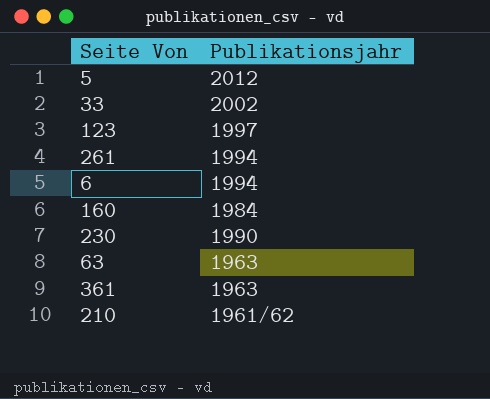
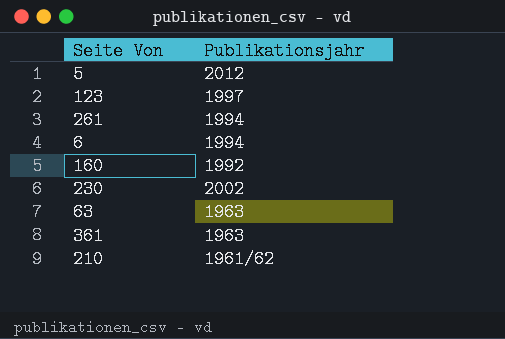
row 33: 2002 -> none
160 | Publikationsjahr: 1984 -> 1992
230 | Publikationsjahr: 1990 -> 2002

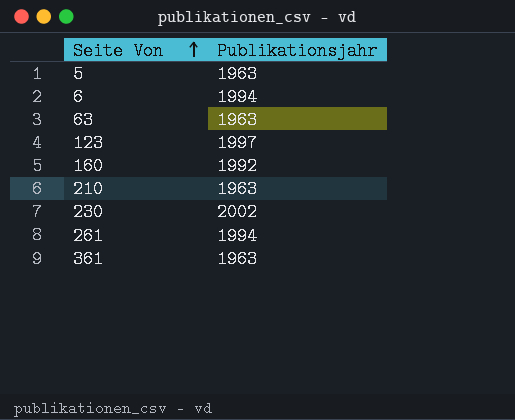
row order: none -> Seite Von ascending
5 | Publikationsjahr: 2012 -> 1963
210 | Publikationsjahr: 1961/62 -> 1963

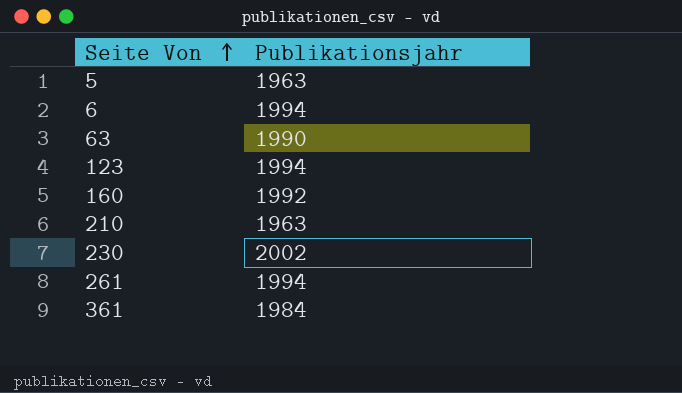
63 | Publikationsjahr: 1963 -> 1990
123 | Publikationsjahr: 1997 -> 1994
361 | Publikationsjahr: 1963 -> 1984

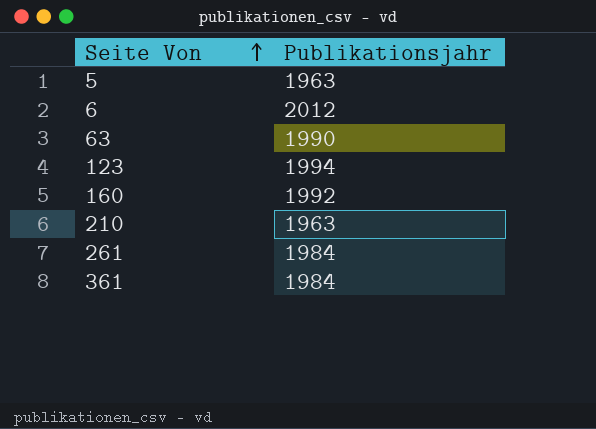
row 230: 2002 -> none
6 | Publikationsjahr: 1994 -> 2012
261 | Publikationsjahr: 1994 -> 1984

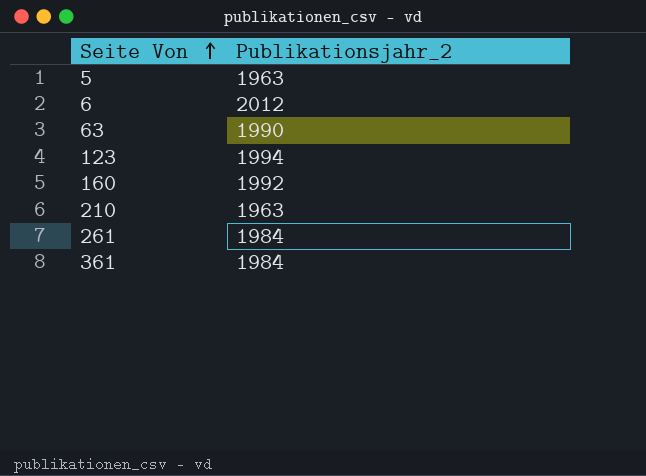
column name: Publikationsjahr -> Publikationsjahr_2

